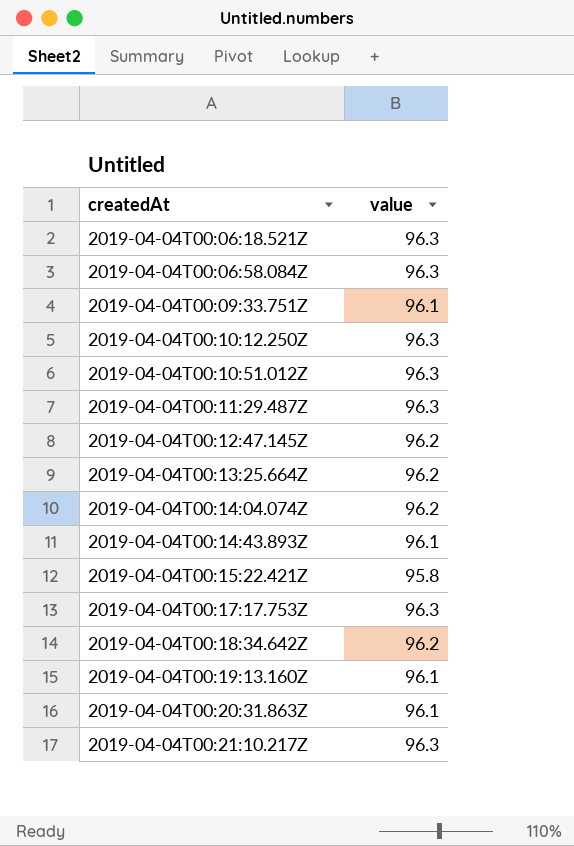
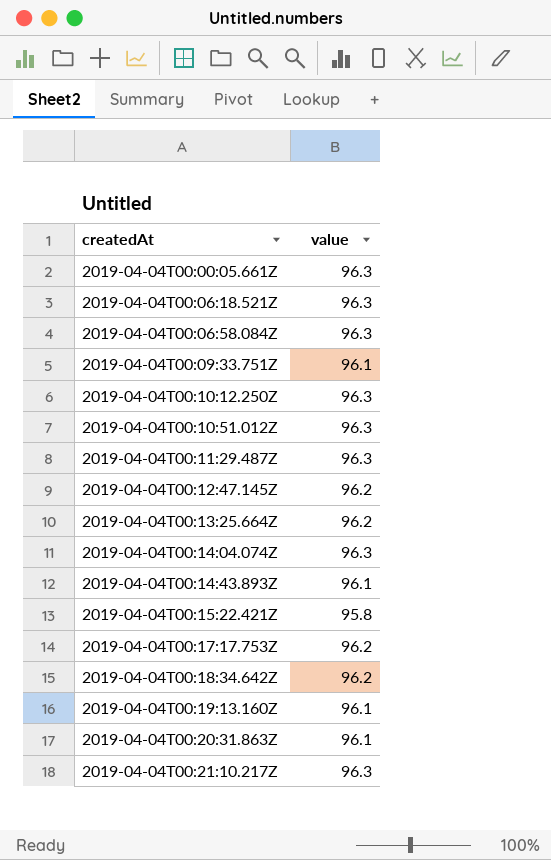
row 2019-04-04T00:00:05.661Z: none -> 96.3
2019-04-04T00:14:04.074Z | value: 96.2 -> 96.3
2019-04-04T00:17:17.753Z | value: 96.3 -> 96.2

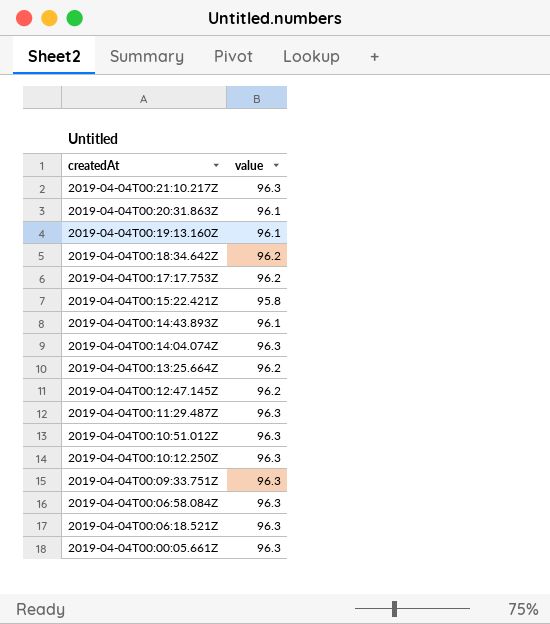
row order: createdAt ascending -> createdAt descending
2019-04-04T00:09:33.751Z | value: 96.1 -> 96.3

